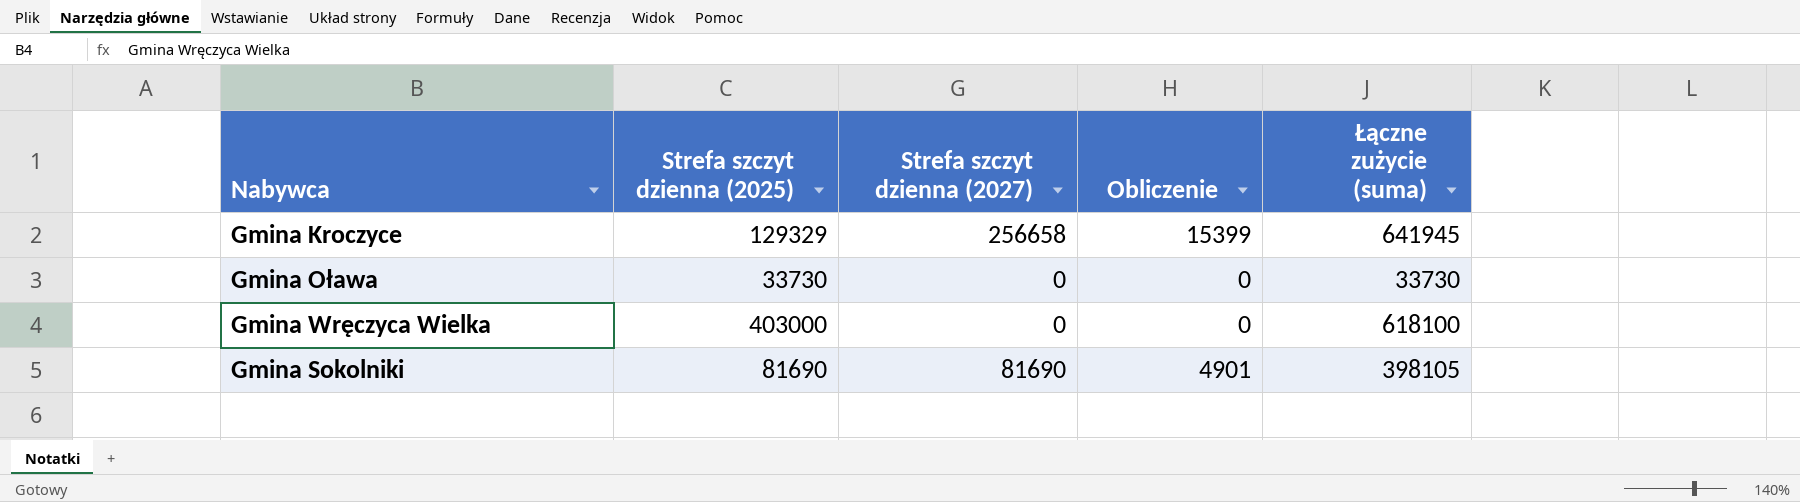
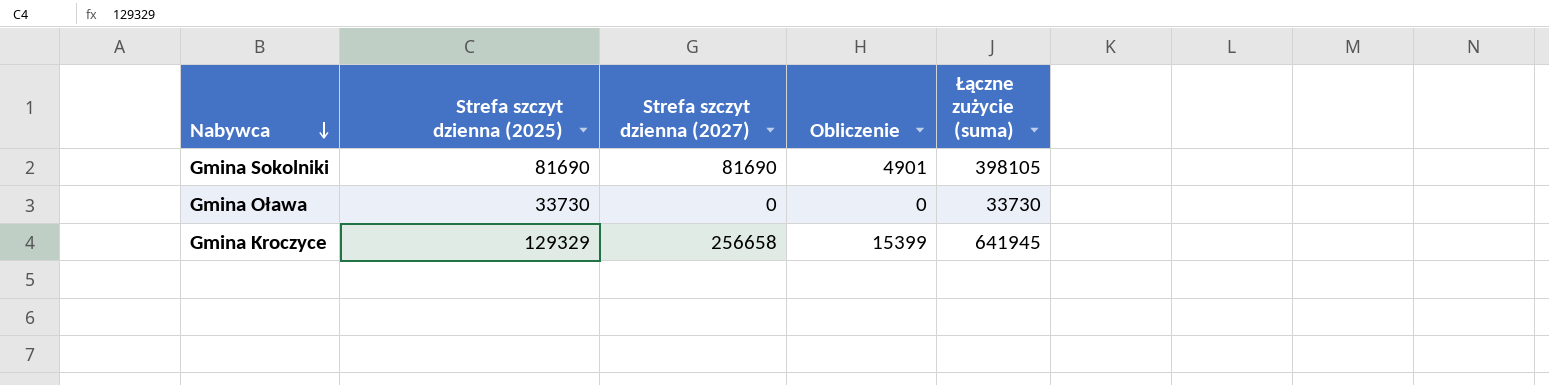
row order: none -> Nabywca descending
row Gmina Wręczyca Wielka: 403000 | 0 | 0 | 618100 -> none

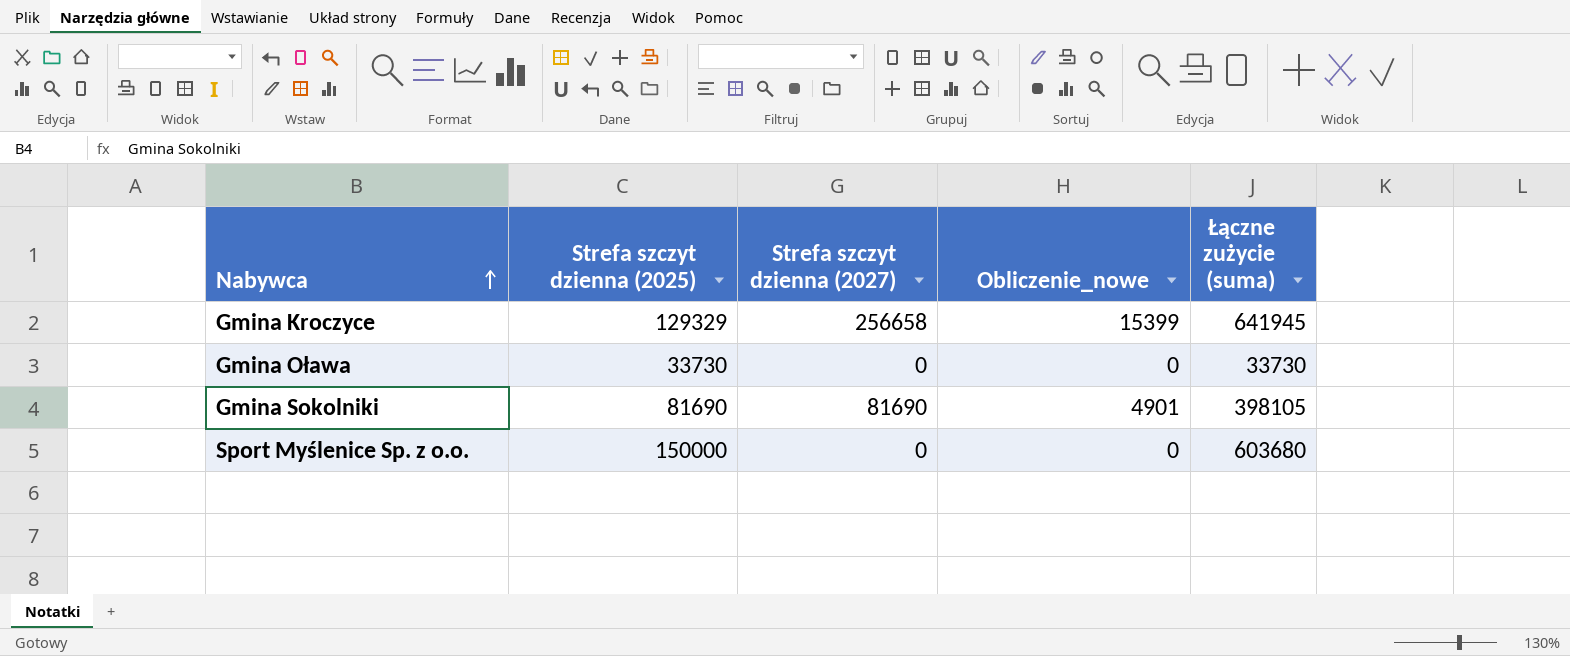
row order: Nabywca descending -> Nabywca ascending
column name: Obliczenie -> Obliczenie_nowe
row Sport Myślenice Sp. z o.o.: none -> 150000 | 0 | 0 | 603680

